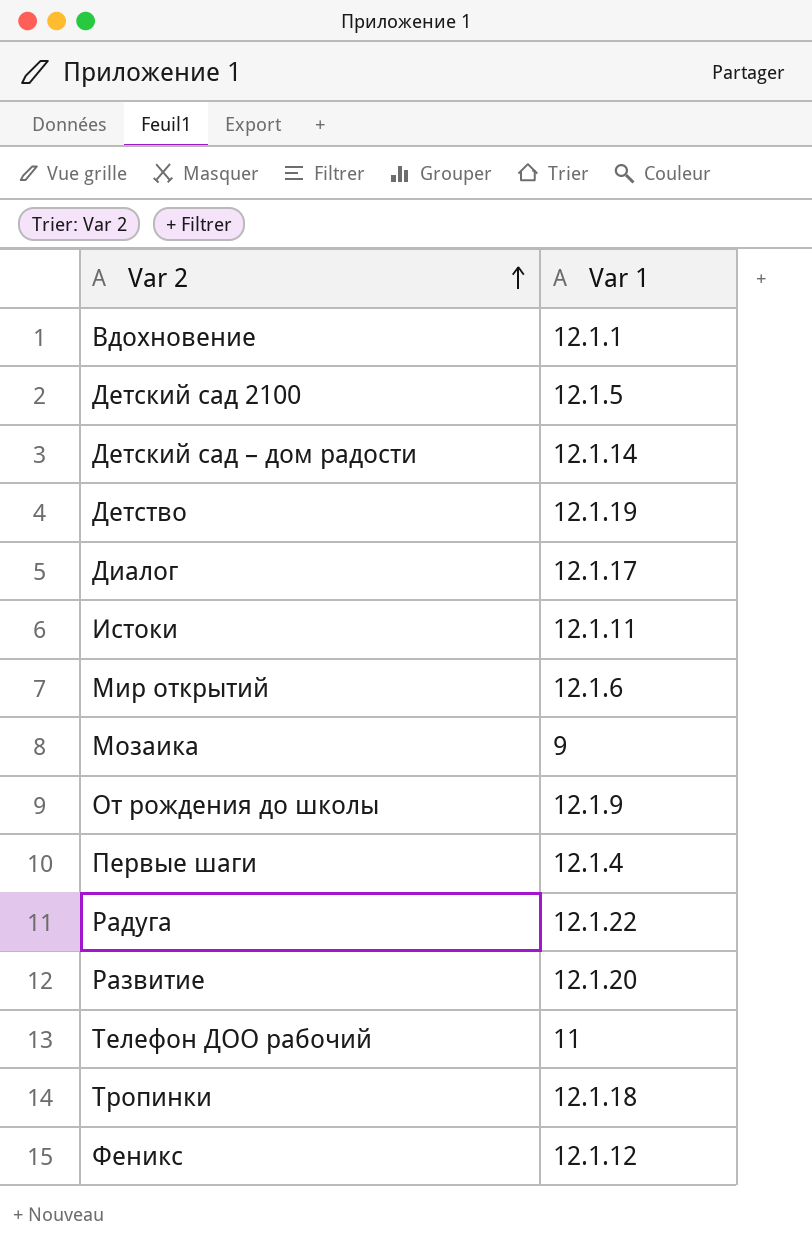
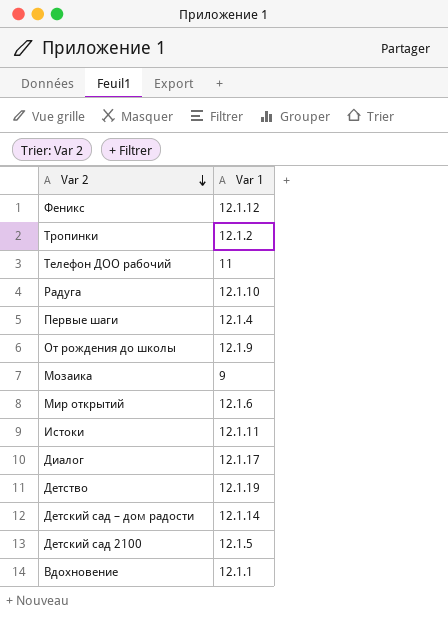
row order: Var 2 ascending -> Var 2 descending
row Развитие: 12.1.20 -> none
Тропинки | Var 1: 12.1.18 -> 12.1.2
Радуга | Var 1: 12.1.22 -> 12.1.10

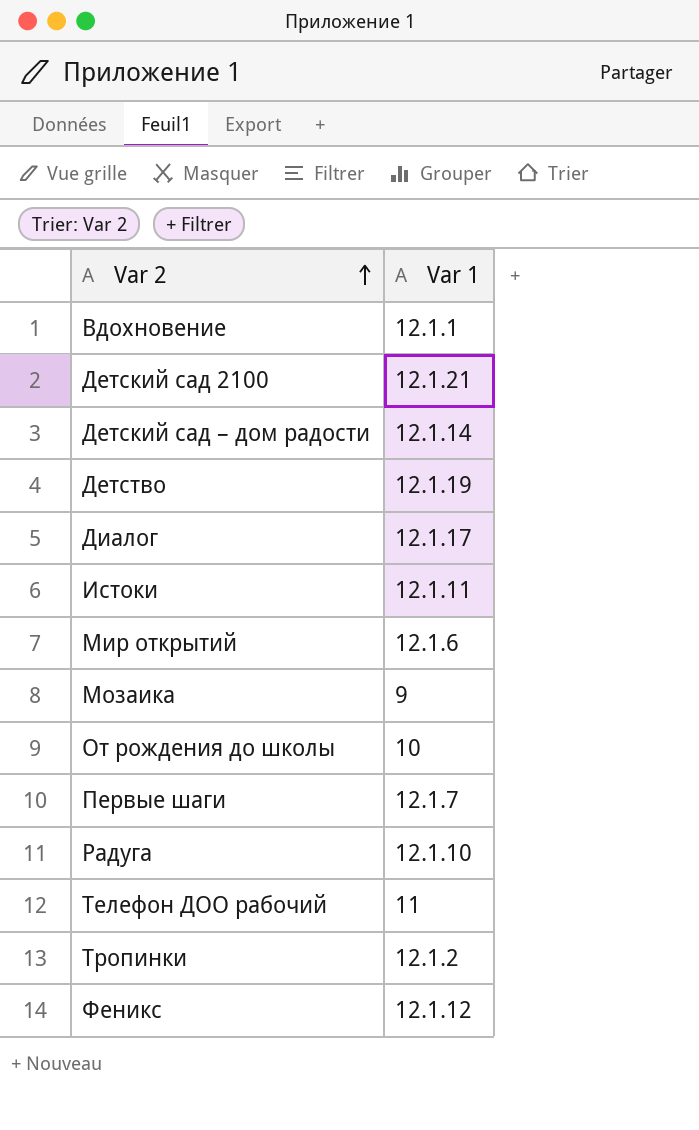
row order: Var 2 descending -> Var 2 ascending
Детский сад 2100 | Var 1: 12.1.5 -> 12.1.21
От рождения до школы | Var 1: 12.1.9 -> 10
Первые шаги | Var 1: 12.1.4 -> 12.1.7

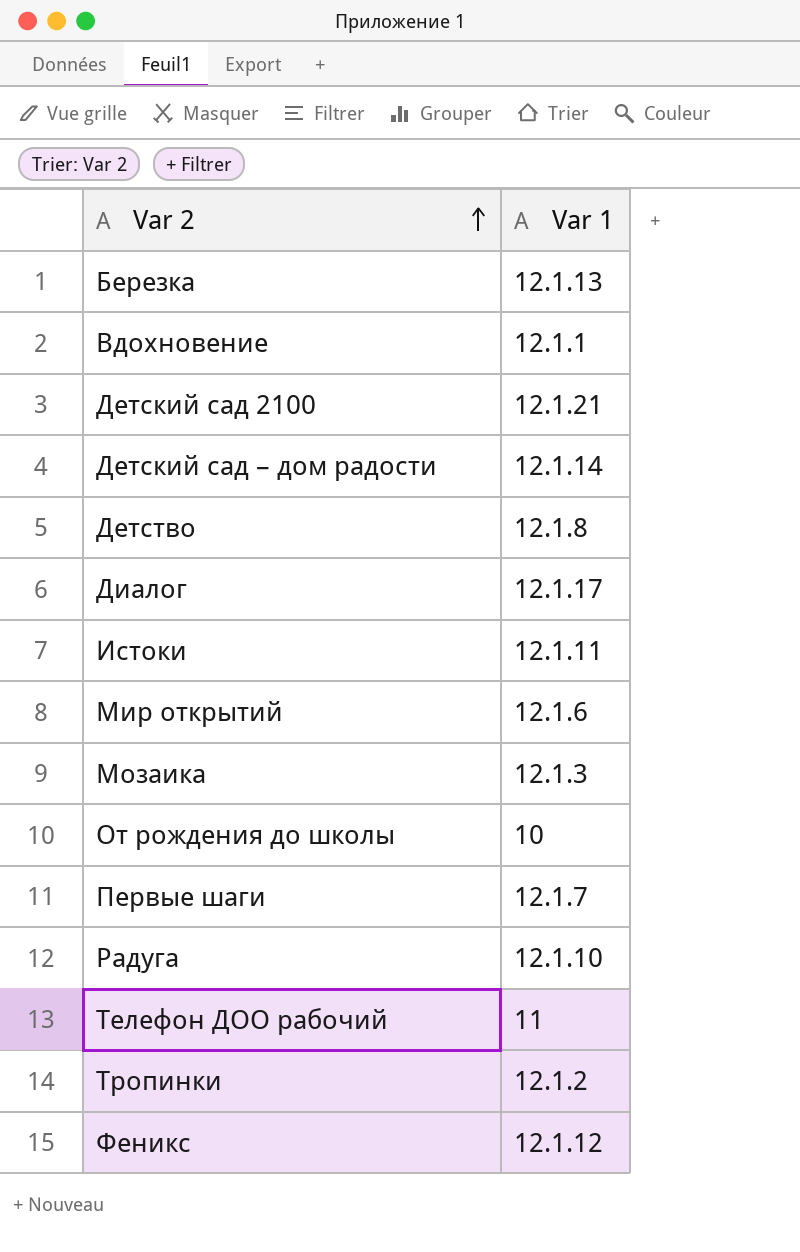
row Березка: none -> 12.1.13
Детство | Var 1: 12.1.19 -> 12.1.8
Мозаика | Var 1: 9 -> 12.1.3

